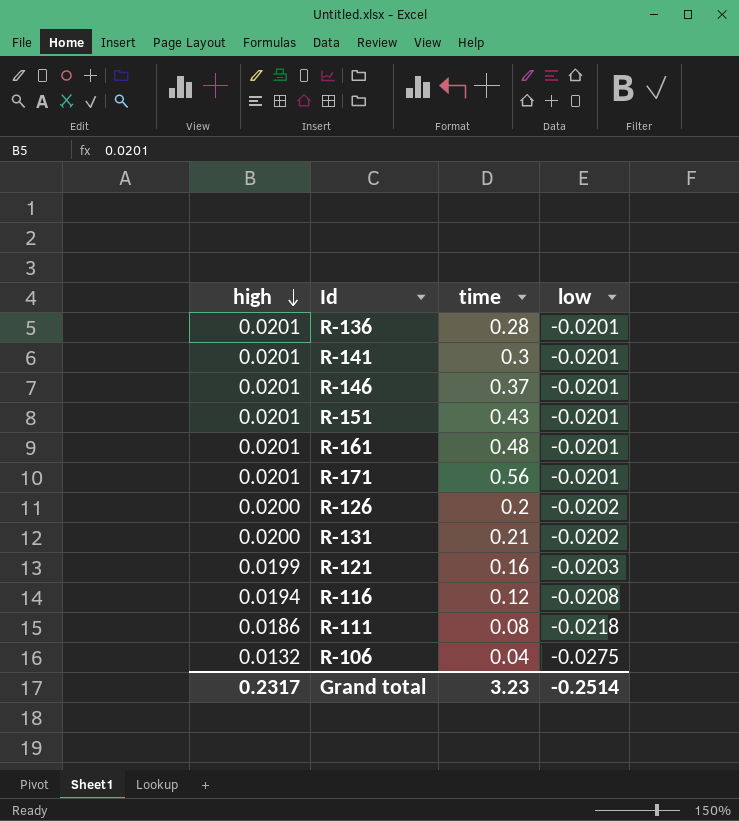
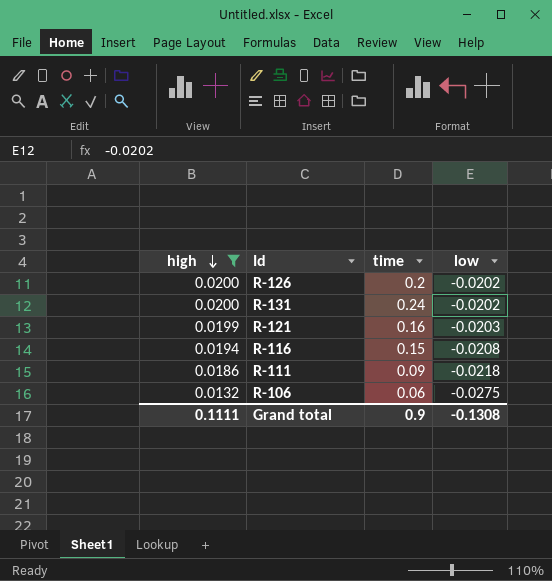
filter: none -> high != 0.0201
R-131 | time: 0.21 -> 0.24
R-116 | time: 0.12 -> 0.15
R-111 | time: 0.08 -> 0.09
R-106 | time: 0.04 -> 0.06
Grand total | high: 0.2317 -> 0.1111
Grand total | time: 3.23 -> 0.9
Grand total | low: -0.2514 -> -0.1308

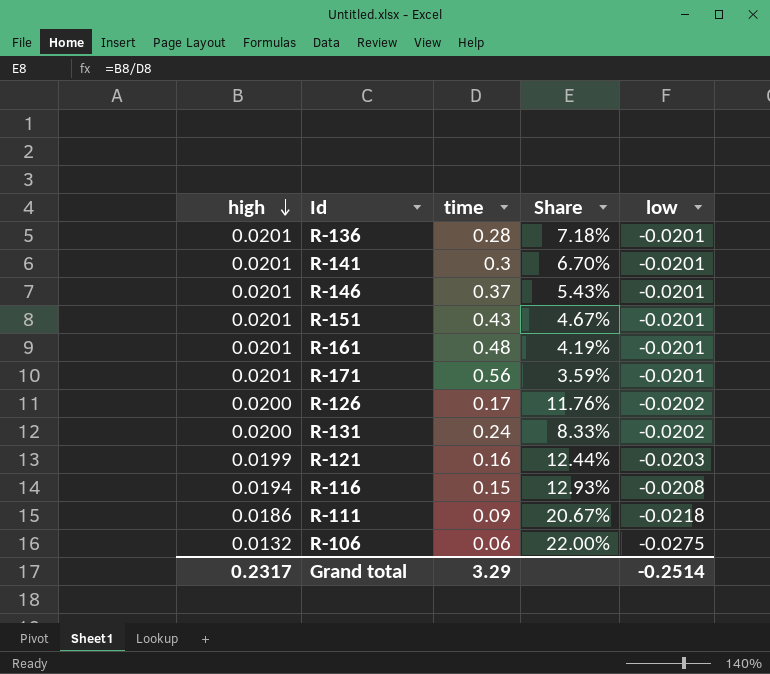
filter: high != 0.0201 -> none
column Share | formula: none -> [high] / [time]
R-126 | time: 0.2 -> 0.17
Grand total | high: 0.1111 -> 0.2317
Grand total | time: 0.9 -> 3.29
Grand total | low: -0.1308 -> -0.2514

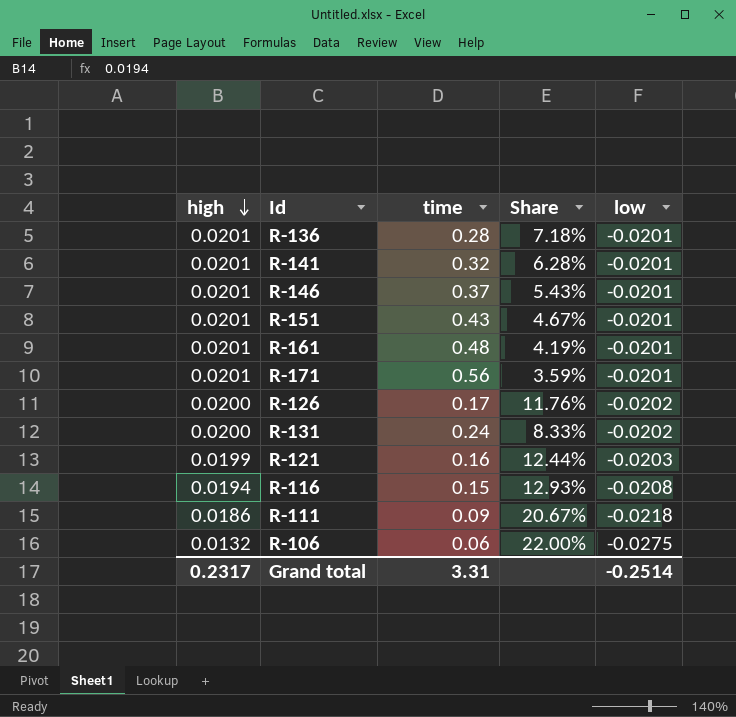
R-141 | time: 0.3 -> 0.32
R-141 | Share: 6.70% -> 6.28%
Grand total | time: 3.29 -> 3.31

